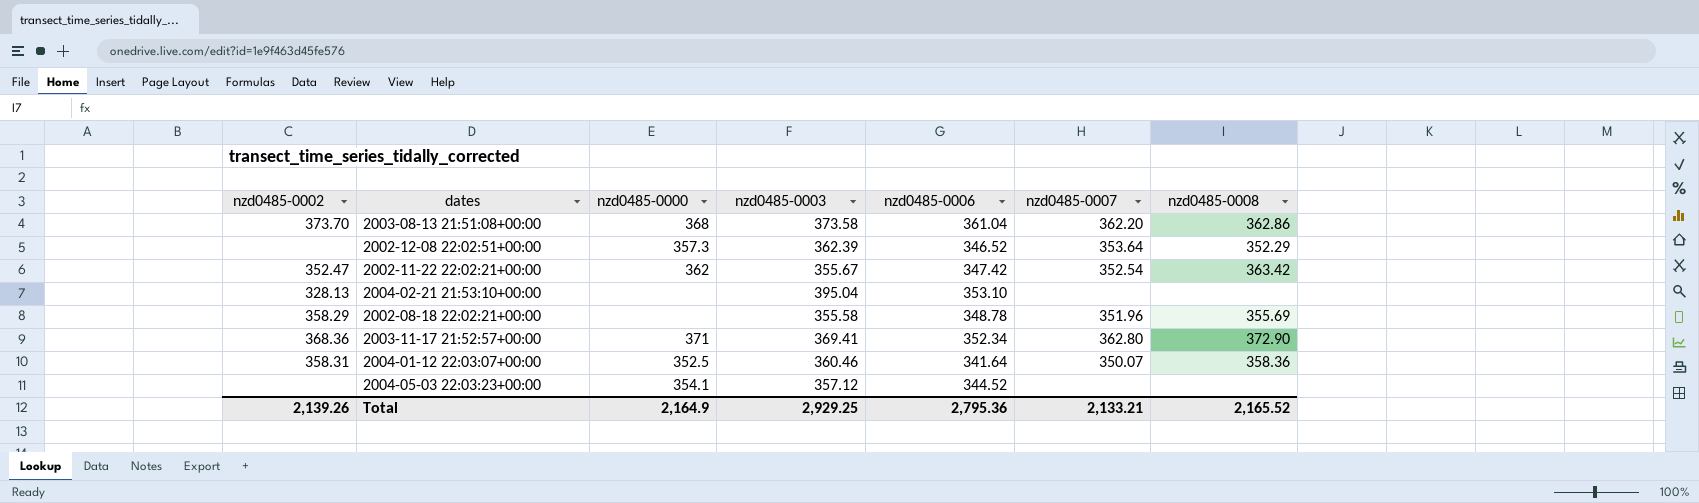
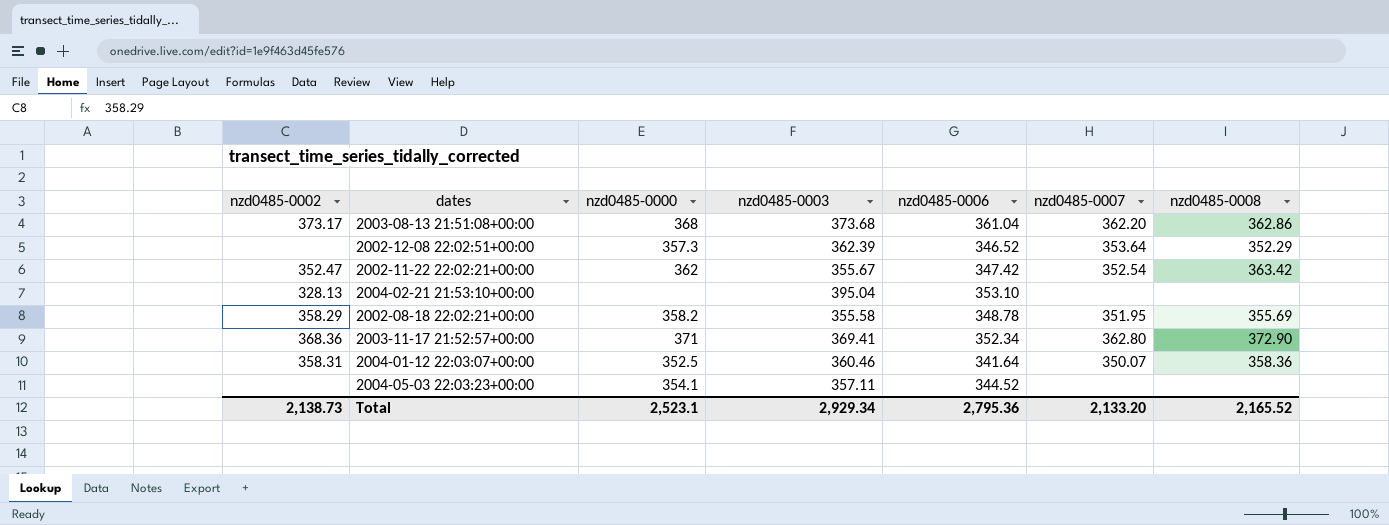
2003-08-13 21:51:08+00:00 | nzd0485-0002: 373.70 -> 373.17
2003-08-13 21:51:08+00:00 | nzd0485-0003: 373.58 -> 373.68
2002-08-18 22:02:21+00:00 | nzd0485-0000: none -> 358.2
2002-08-18 22:02:21+00:00 | nzd0485-0007: 351.96 -> 351.95
2004-05-03 22:03:23+00:00 | nzd0485-0003: 357.12 -> 357.11
Total | nzd0485-0002: 2,139.26 -> 2,138.73
Total | nzd0485-0000: 2,164.9 -> 2,523.1
Total | nzd0485-0003: 2,929.25 -> 2,929.34
Total | nzd0485-0007: 2,133.21 -> 2,133.20

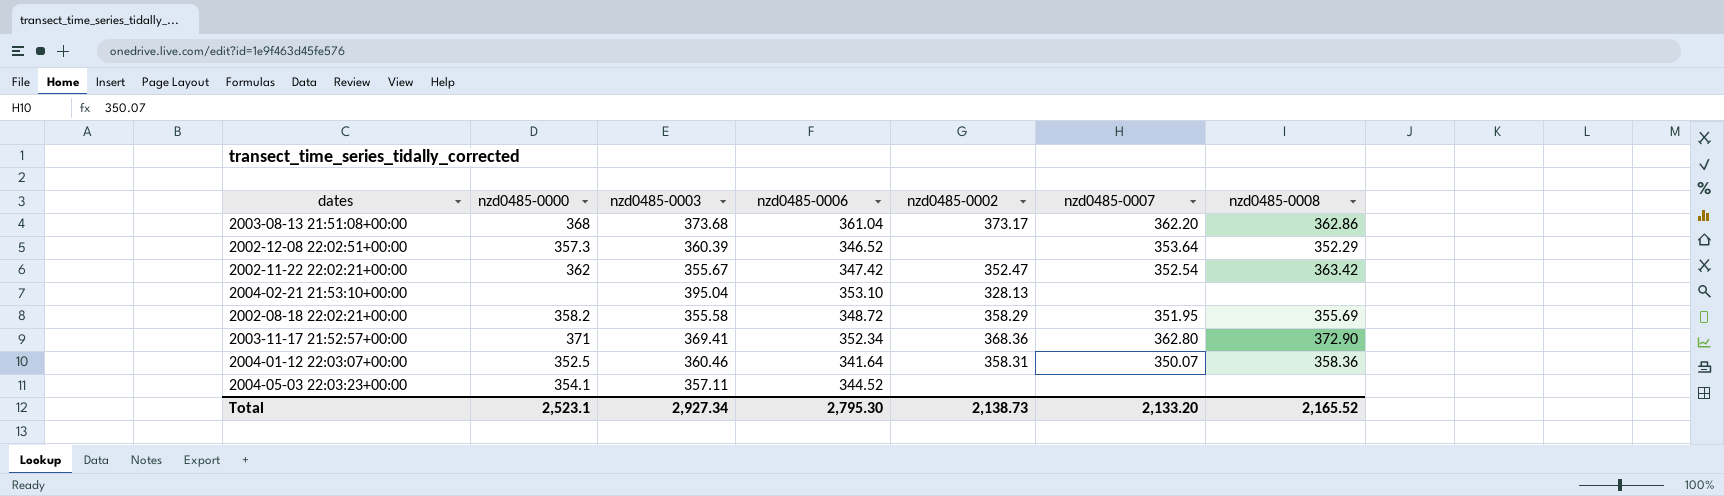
column nzd0485-0002 | position: 1 -> 5
2002-12-08 22:02:51+00:00 | nzd0485-0003: 362.39 -> 360.39
2002-08-18 22:02:21+00:00 | nzd0485-0006: 348.78 -> 348.72
Total | nzd0485-0003: 2,929.34 -> 2,927.34
Total | nzd0485-0006: 2,795.36 -> 2,795.30

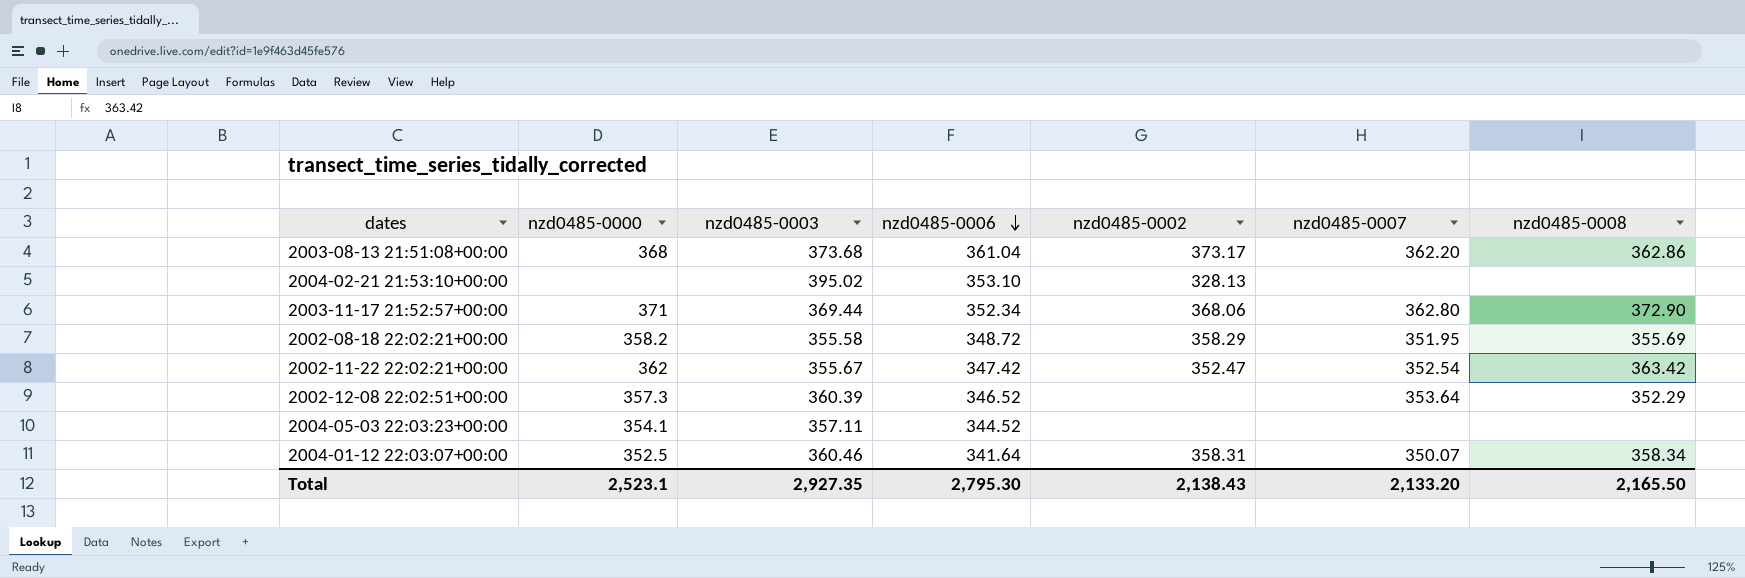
row order: none -> nzd0485-0006 descending
2004-02-21 21:53:10+00:00 | nzd0485-0003: 395.04 -> 395.02
2003-11-17 21:52:57+00:00 | nzd0485-0003: 369.41 -> 369.44
2003-11-17 21:52:57+00:00 | nzd0485-0002: 368.36 -> 368.06
2004-01-12 22:03:07+00:00 | nzd0485-0008: 358.36 -> 358.34
Total | nzd0485-0003: 2,927.34 -> 2,927.35
Total | nzd0485-0002: 2,138.73 -> 2,138.43
Total | nzd0485-0008: 2,165.52 -> 2,165.50

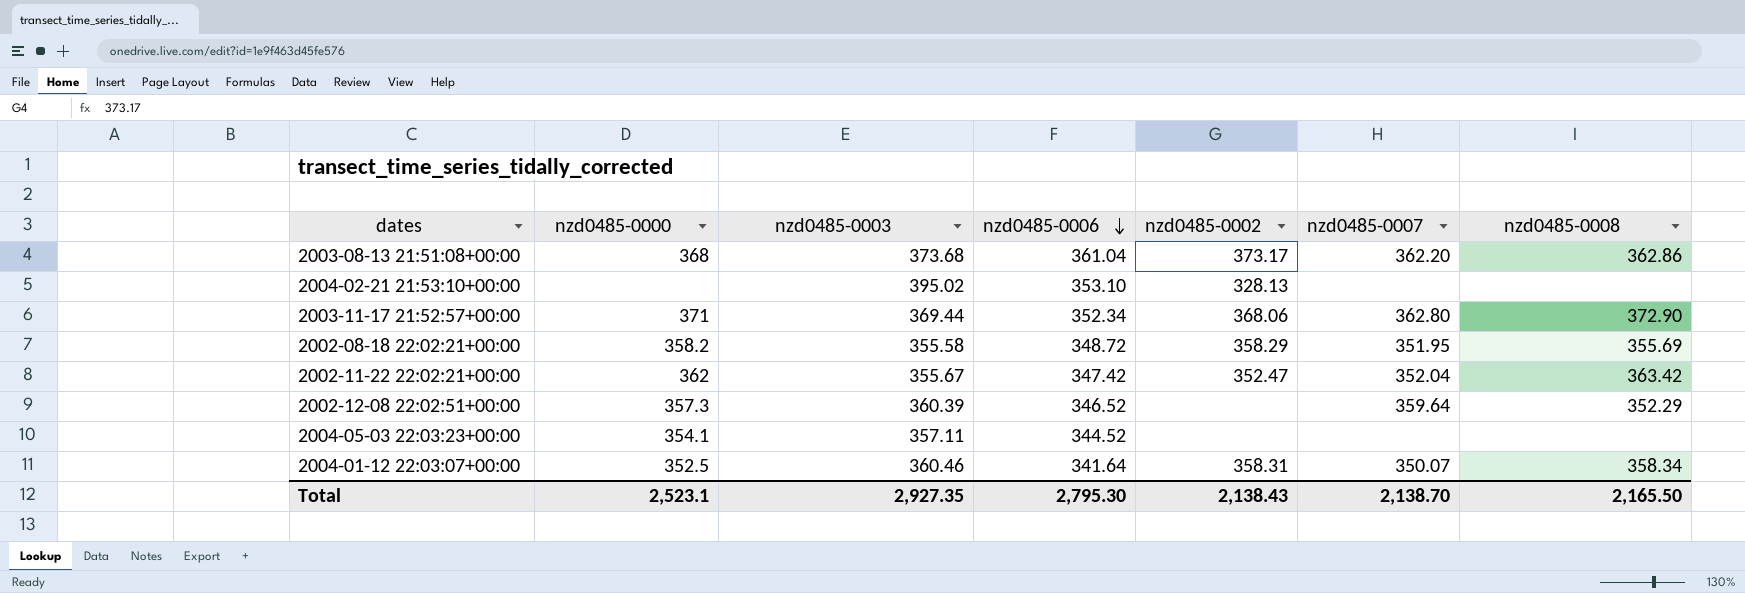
2002-11-22 22:02:21+00:00 | nzd0485-0007: 352.54 -> 352.04
2002-12-08 22:02:51+00:00 | nzd0485-0007: 353.64 -> 359.64
Total | nzd0485-0007: 2,133.20 -> 2,138.70

